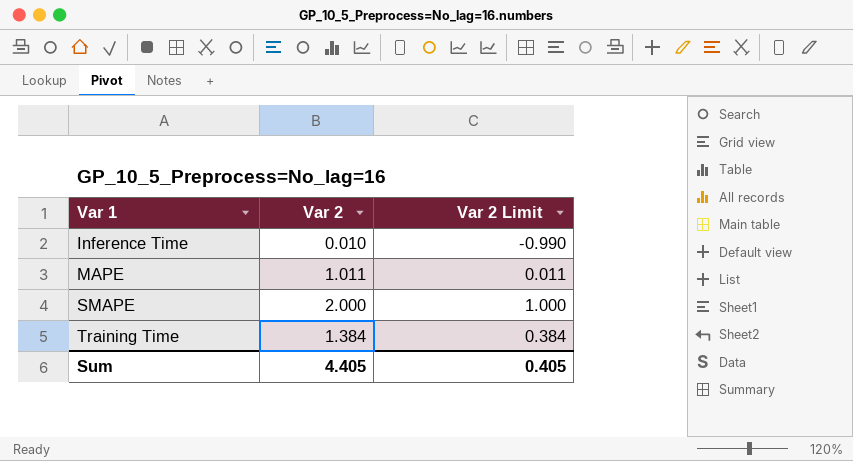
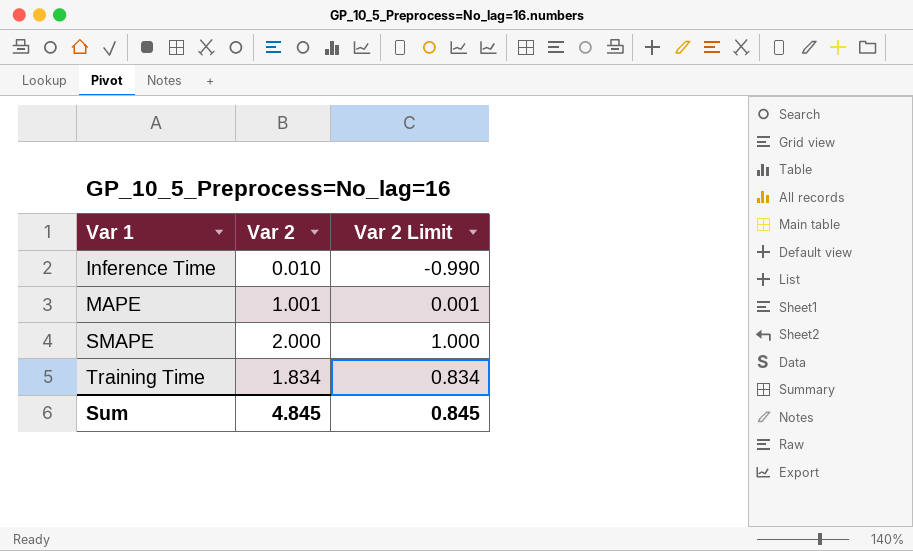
MAPE | Var 2: 1.011 -> 1.001
MAPE | Var 2 Limit: 0.011 -> 0.001
Training Time | Var 2: 1.384 -> 1.834
Training Time | Var 2 Limit: 0.384 -> 0.834
Sum | Var 2: 4.405 -> 4.845
Sum | Var 2 Limit: 0.405 -> 0.845

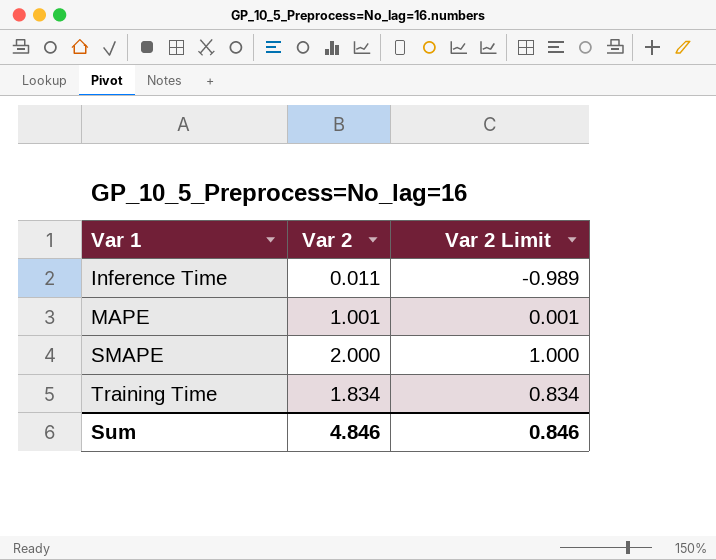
Inference Time | Var 2: 0.010 -> 0.011
Inference Time | Var 2 Limit: -0.990 -> -0.989
Sum | Var 2: 4.845 -> 4.846
Sum | Var 2 Limit: 0.845 -> 0.846

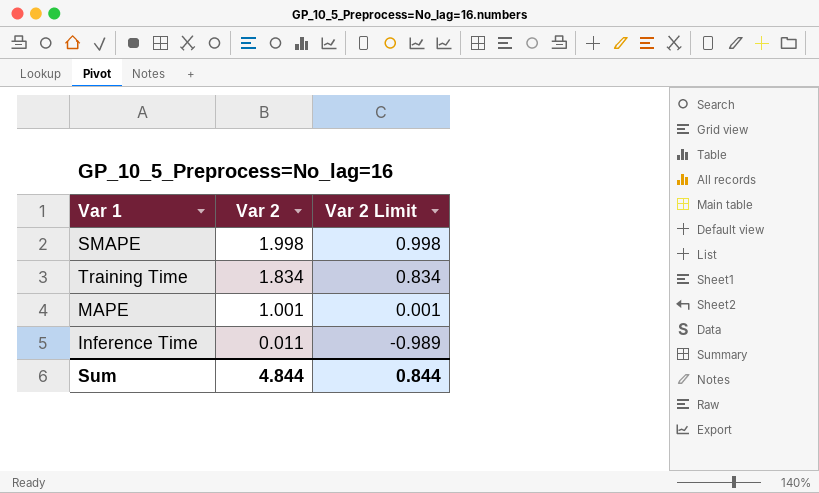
row order: Var 1 ascending -> Var 2 descending
SMAPE | Var 2: 2.000 -> 1.998
SMAPE | Var 2 Limit: 1.000 -> 0.998
Sum | Var 2: 4.846 -> 4.844
Sum | Var 2 Limit: 0.846 -> 0.844

